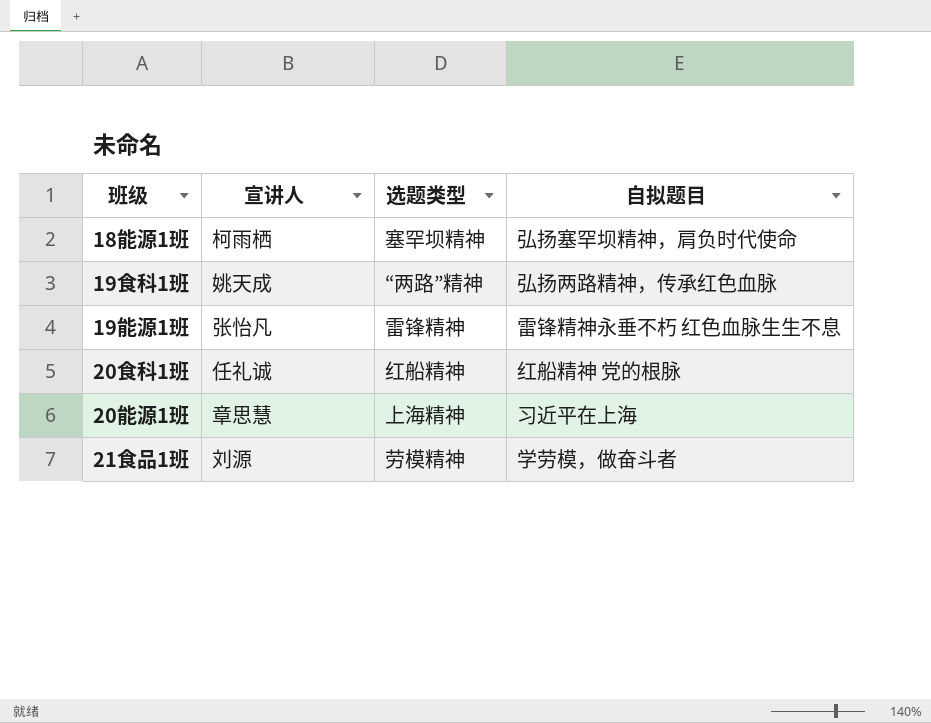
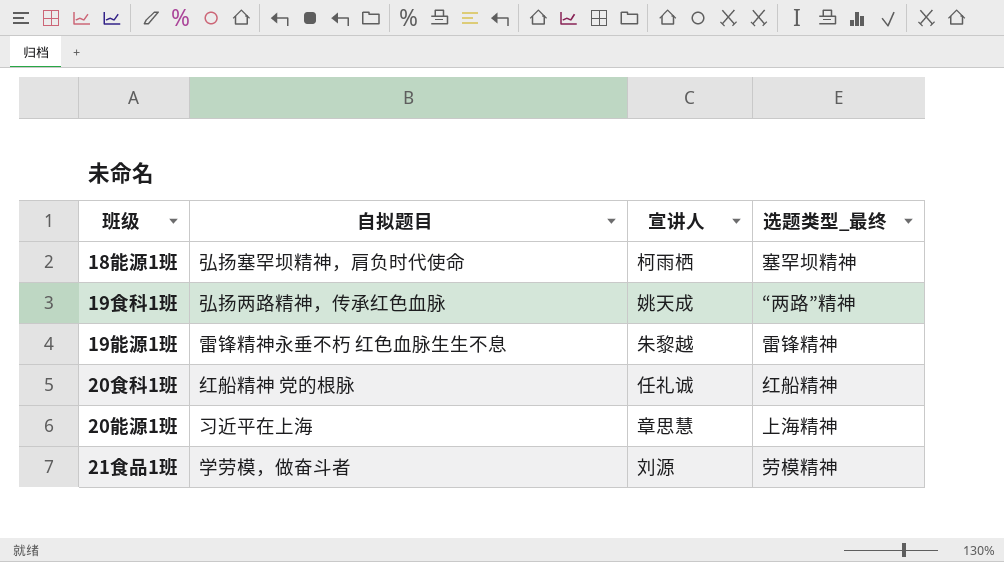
column 自拟题目 | position: 4 -> 2
column name: 选题类型 -> 选题类型_最终
19能源1班 | 宣讲人: 张怡凡 -> 朱黎越

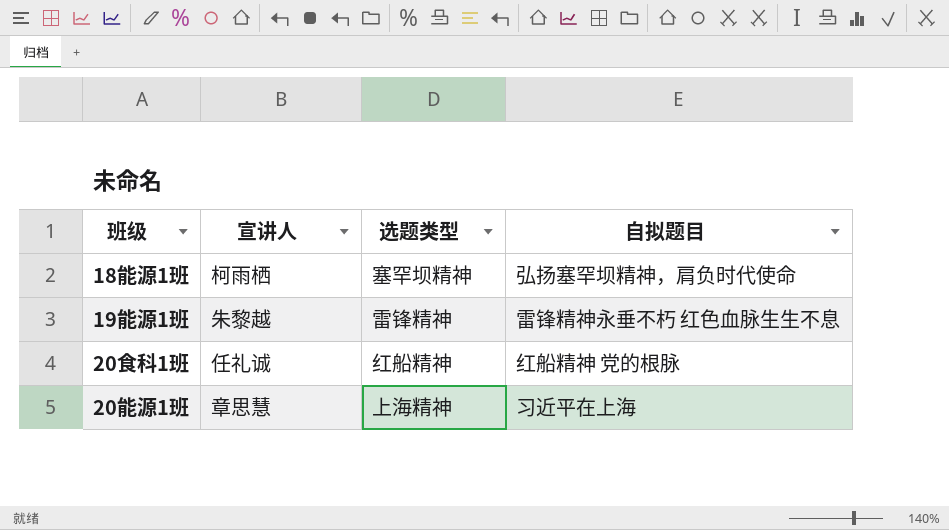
column name: 选题类型_最终 -> 选题类型
column 自拟题目 | position: 2 -> 4
row 19食科1班: 弘扬两路精神，传承红色血脉 | 姚天成 | “两路”精神 -> none
row 21食品1班: 学劳模，做奋斗者 | 刘源 | 劳模精神 -> none

